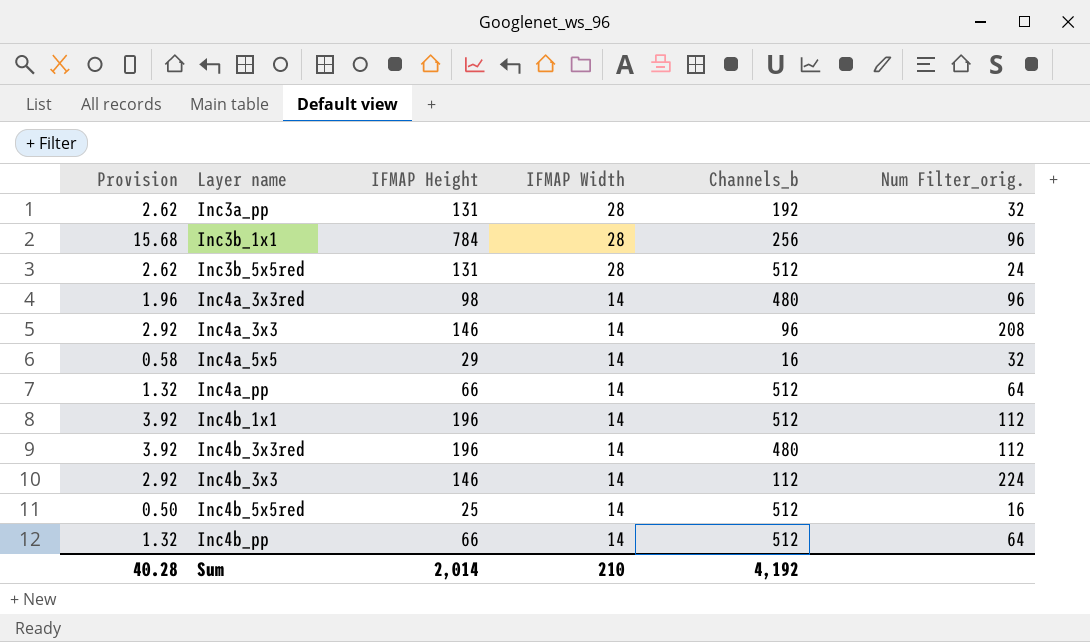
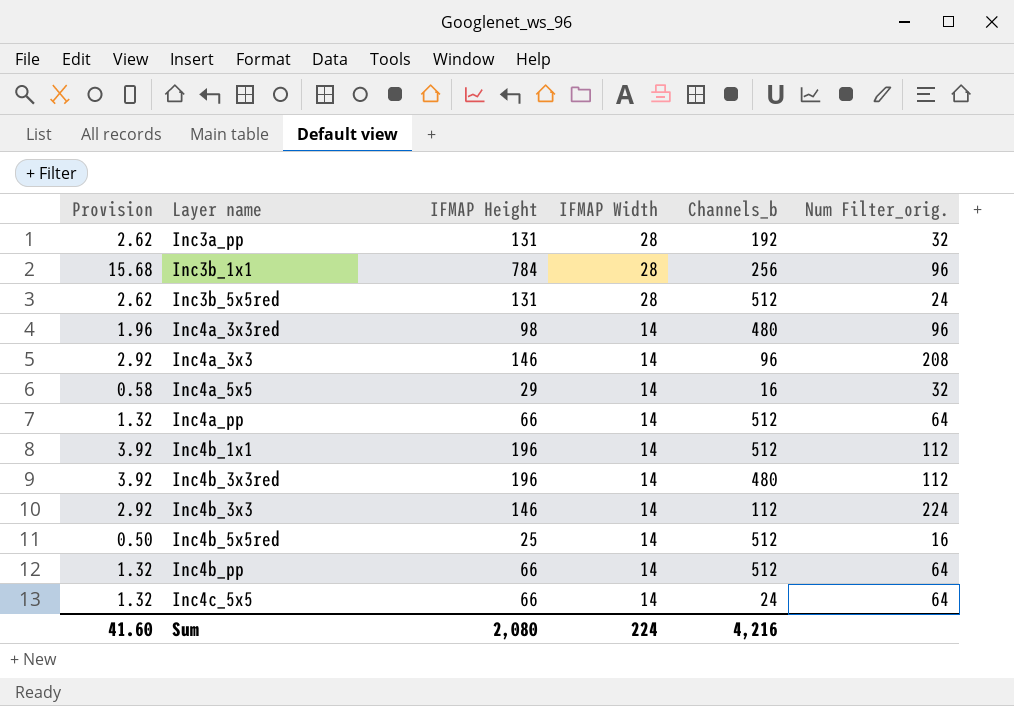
row Inc4c_5x5: none -> 1.32 | 66 | 14 | 24 | 64
Sum | Provision: 40.28 -> 41.60
Sum | IFMAP Height: 2,014 -> 2,080
Sum | IFMAP Width: 210 -> 224
Sum | Channels_b: 4,192 -> 4,216

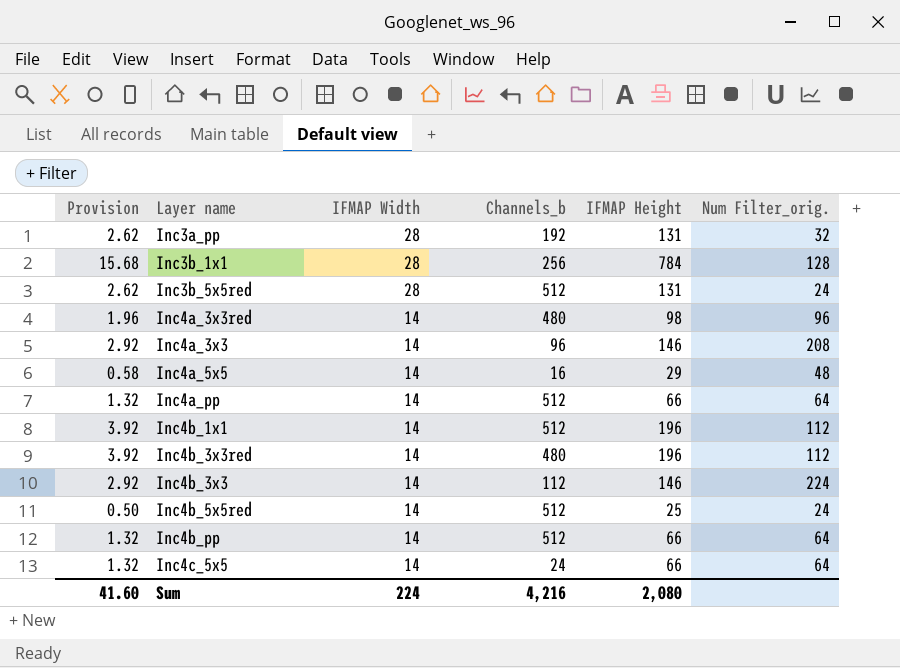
column IFMAP Height | position: 3 -> 5
Inc3b_1x1 | Num Filter_orig.: 96 -> 128
Inc4a_5x5 | Num Filter_orig.: 32 -> 48
Inc4b_5x5red | Num Filter_orig.: 16 -> 24

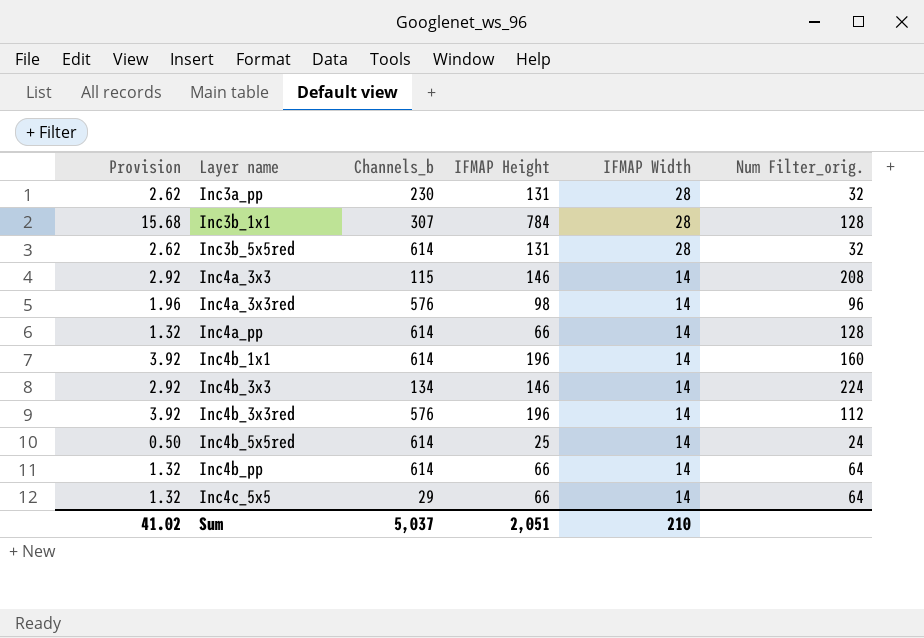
row order: IFMAP Width descending -> Layer name ascending
column IFMAP Width | position: 3 -> 5
row Inc4a_5x5: 0.58 | 14 | 16 | 29 | 48 -> none
Inc3a_pp | Channels_b: 192 -> 230
Inc3b_1x1 | Channels_b: 256 -> 307
Inc3b_5x5red | Channels_b: 512 -> 614
Inc3b_5x5red | Num Filter_orig.: 24 -> 32
Inc4a_3x3 | Channels_b: 96 -> 115
Inc4a_3x3red | Channels_b: 480 -> 576
Inc4a_pp | Channels_b: 512 -> 614
Inc4a_pp | Num Filter_orig.: 64 -> 128
Inc4b_1x1 | Channels_b: 512 -> 614
Inc4b_1x1 | Num Filter_orig.: 112 -> 160
Inc4b_3x3 | Channels_b: 112 -> 134
Inc4b_3x3red | Channels_b: 480 -> 576
Inc4b_5x5red | Channels_b: 512 -> 614
Inc4b_pp | Channels_b: 512 -> 614
Inc4c_5x5 | Channels_b: 24 -> 29
Sum | Provision: 41.60 -> 41.02
Sum | Channels_b: 4,216 -> 5,037
Sum | IFMAP Height: 2,080 -> 2,051
Sum | IFMAP Width: 224 -> 210

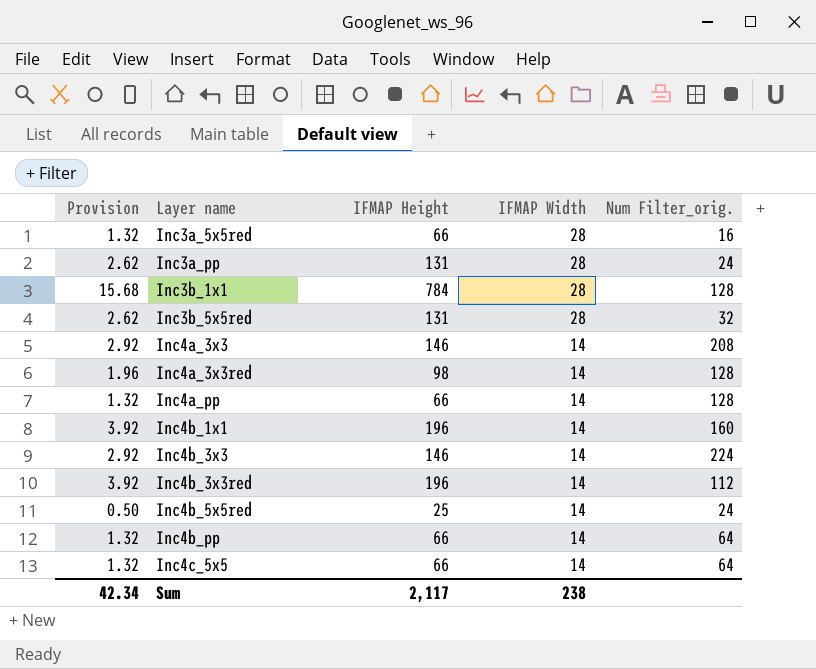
column Channels_b | position: 3 -> none
row Inc3a_5x5red: none -> 1.32 | 66 | 28 | 16
Inc3a_pp | Num Filter_orig.: 32 -> 24
Inc4a_3x3red | Num Filter_orig.: 96 -> 128
Sum | Provision: 41.02 -> 42.34
Sum | IFMAP Height: 2,051 -> 2,117
Sum | IFMAP Width: 210 -> 238

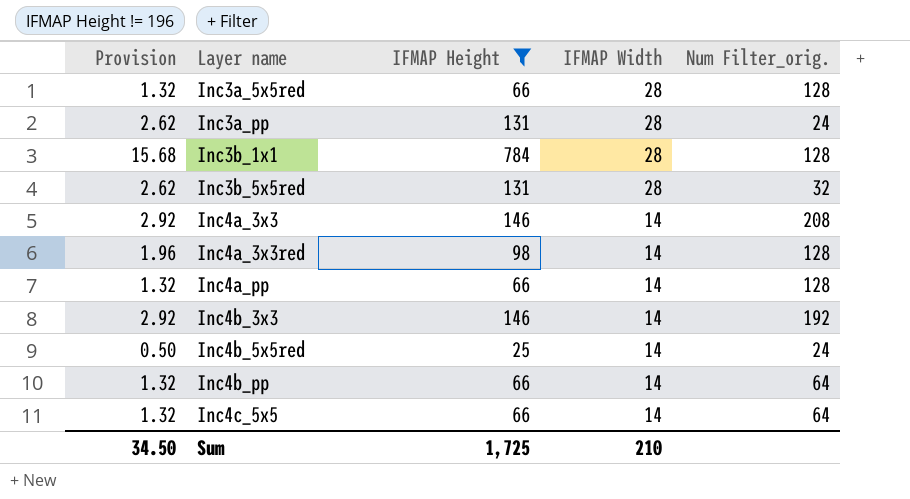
filter: none -> IFMAP Height != 196
Inc3a_5x5red | Num Filter_orig.: 16 -> 128
Inc4b_3x3 | Num Filter_orig.: 224 -> 192
Sum | Provision: 42.34 -> 34.50
Sum | IFMAP Height: 2,117 -> 1,725
Sum | IFMAP Width: 238 -> 210

